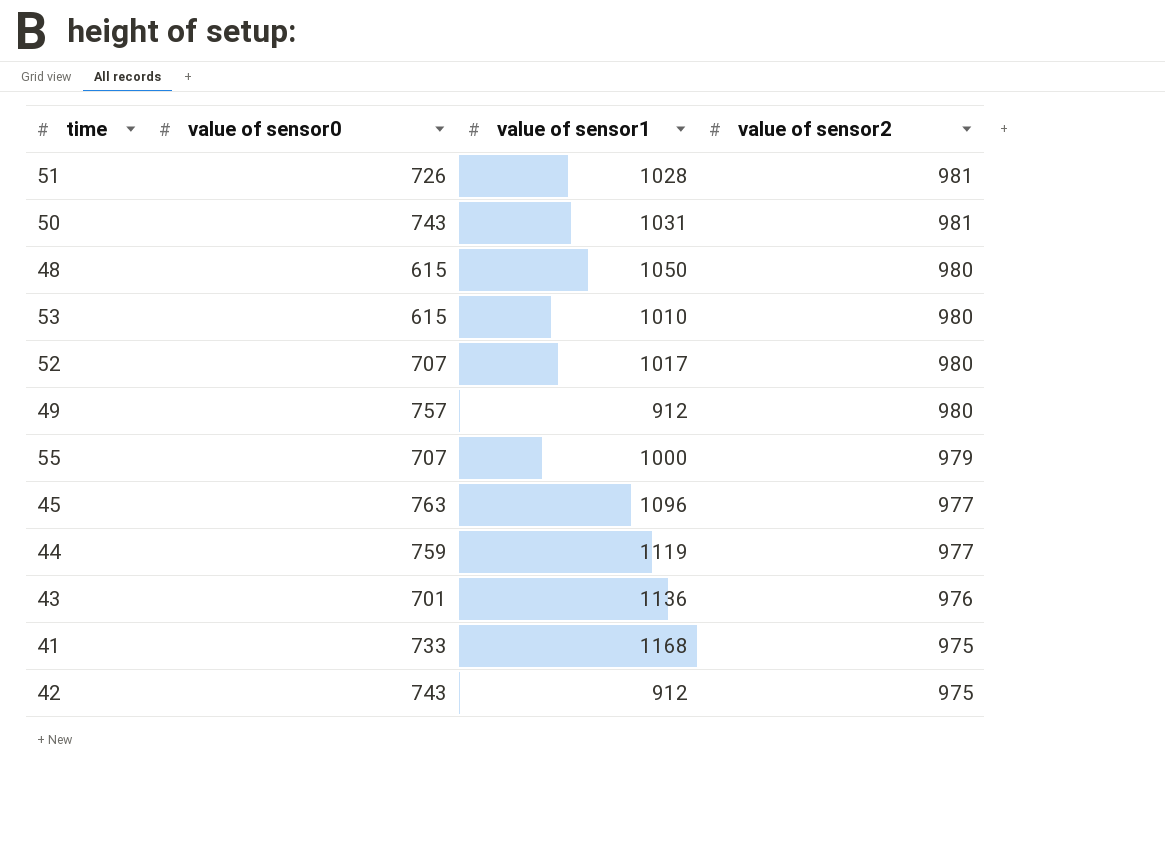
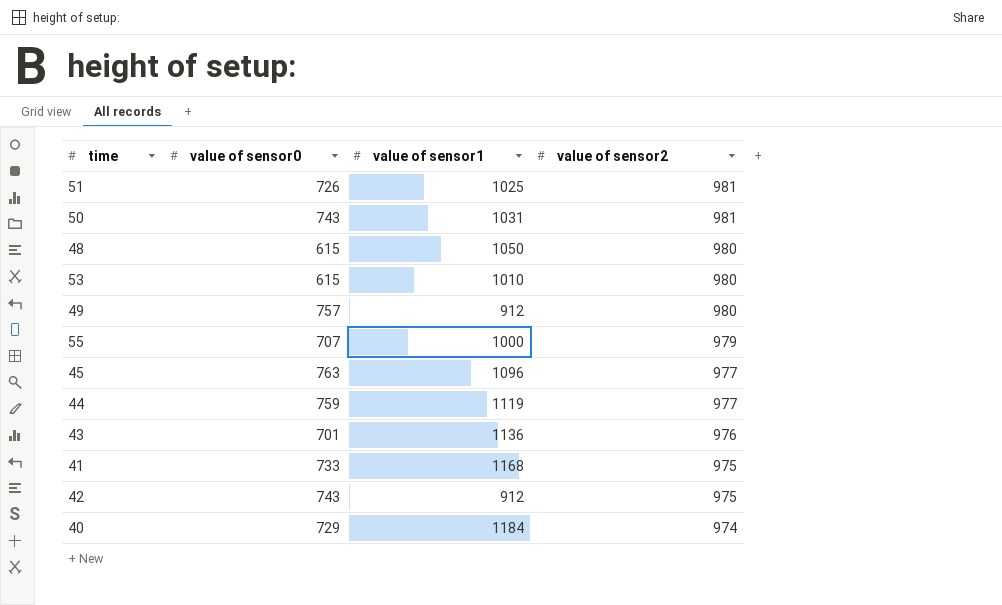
row 52: 707 | 1017 | 980 -> none
51 | value of sensor1: 1028 -> 1025
row 40: none -> 729 | 1184 | 974

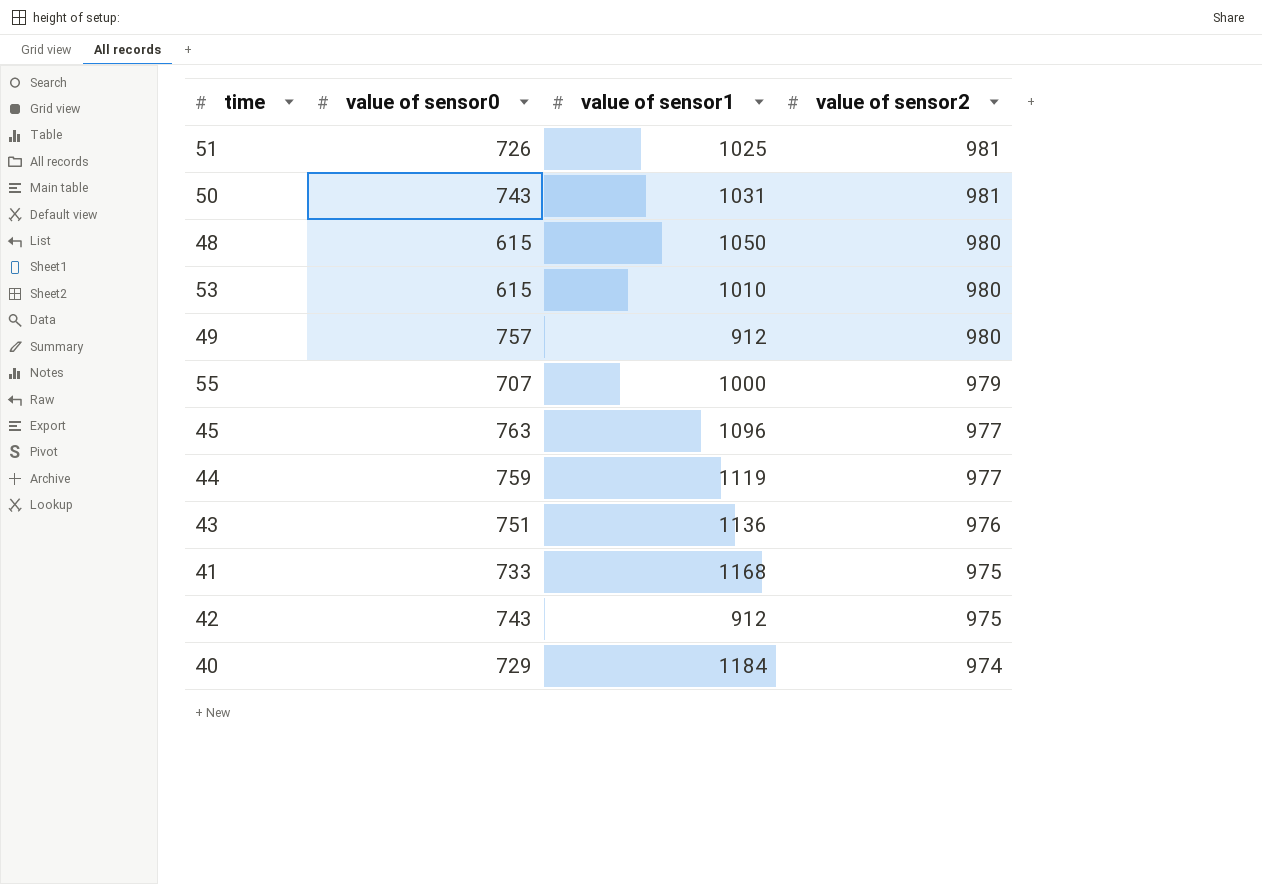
43 | value of sensor0: 701 -> 751

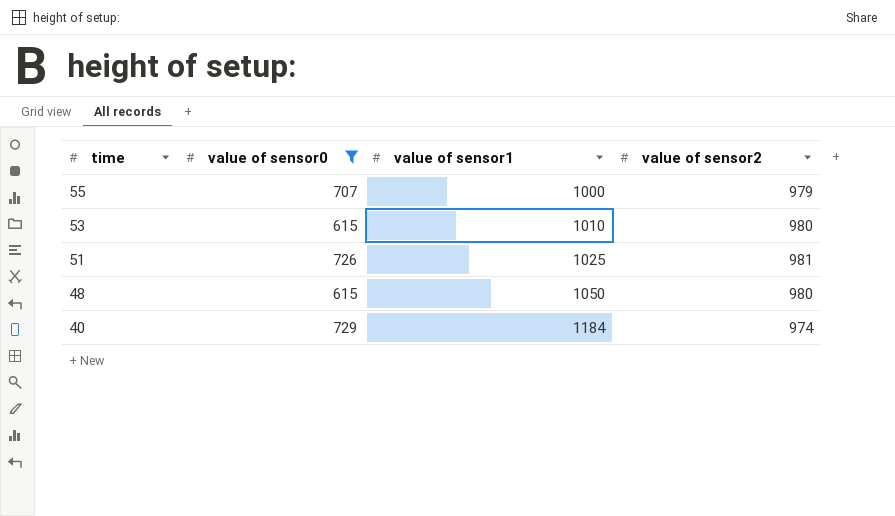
filter: none -> value of sensor0 <= 729
row order: value of sensor2 descending -> time descending

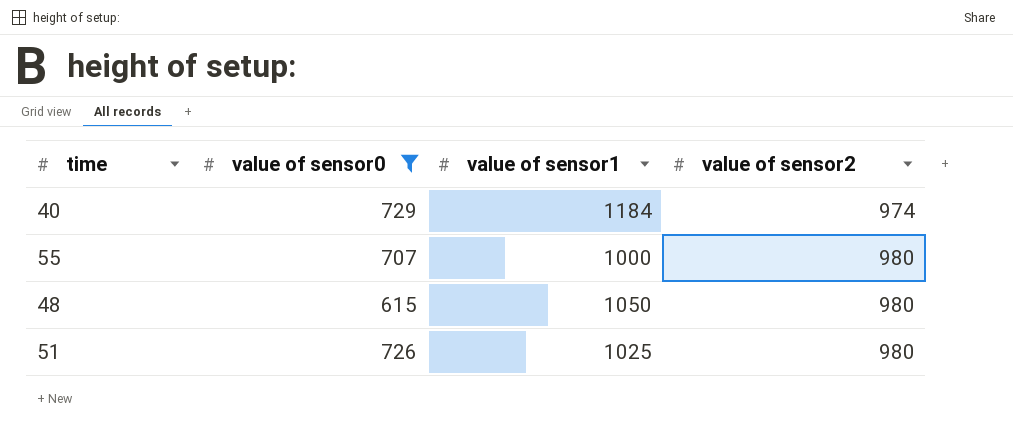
row order: time descending -> value of sensor2 ascending
row 53: 615 | 1010 | 980 -> none
55 | value of sensor2: 979 -> 980
51 | value of sensor2: 981 -> 980

